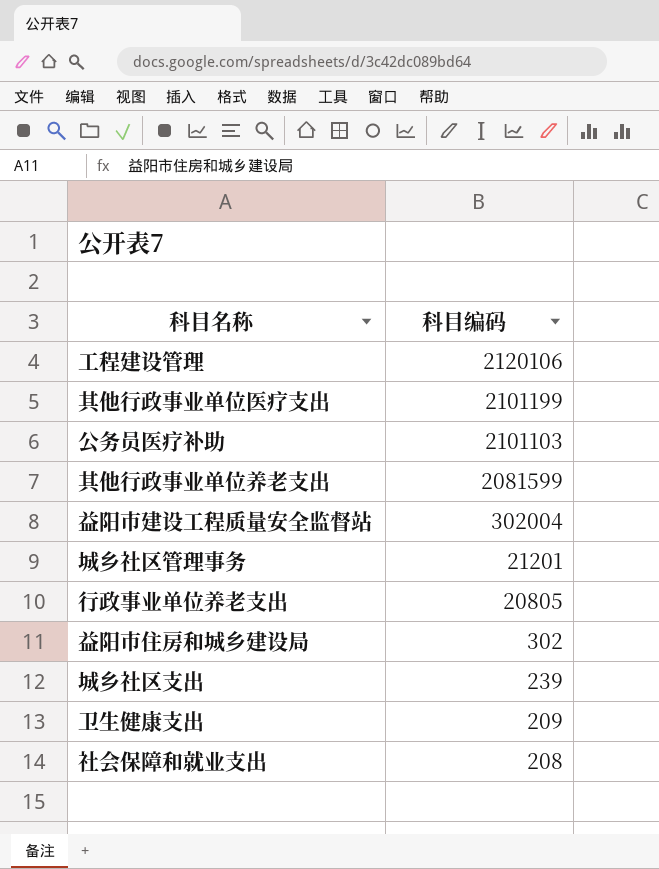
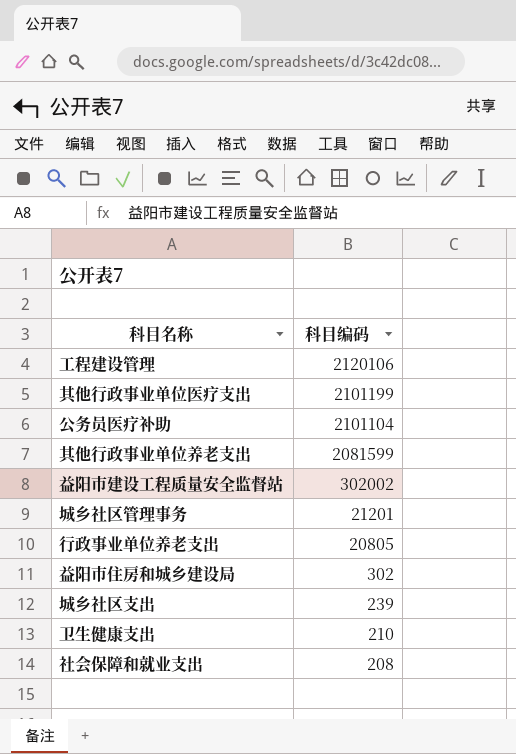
公务员医疗补助 | 科目编码: 2101103 -> 2101104
益阳市建设工程质量安全监督站 | 科目编码: 302004 -> 302002
卫生健康支出 | 科目编码: 209 -> 210

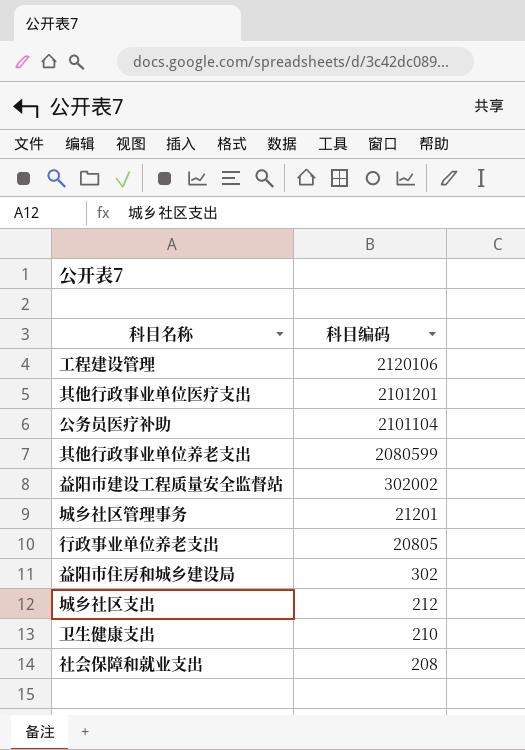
其他行政事业单位医疗支出 | 科目编码: 2101199 -> 2101201
其他行政事业单位养老支出 | 科目编码: 2081599 -> 2080599
城乡社区支出 | 科目编码: 239 -> 212

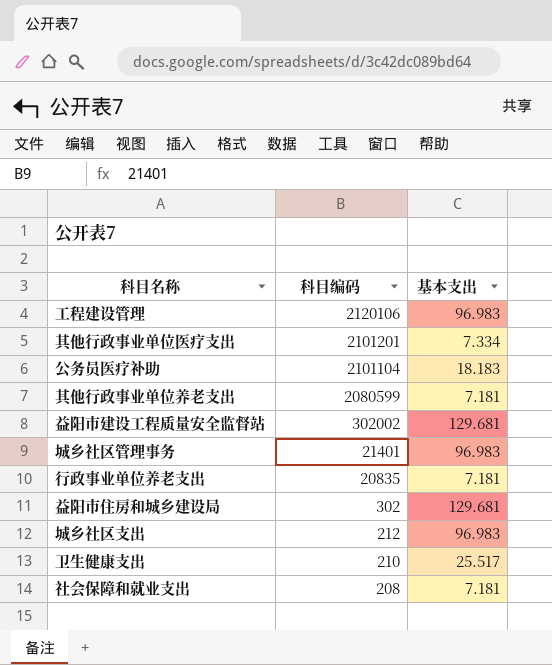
column 基本支出 | position: none -> 3
城乡社区管理事务 | 科目编码: 21201 -> 21401
行政事业单位养老支出 | 科目编码: 20805 -> 20835

